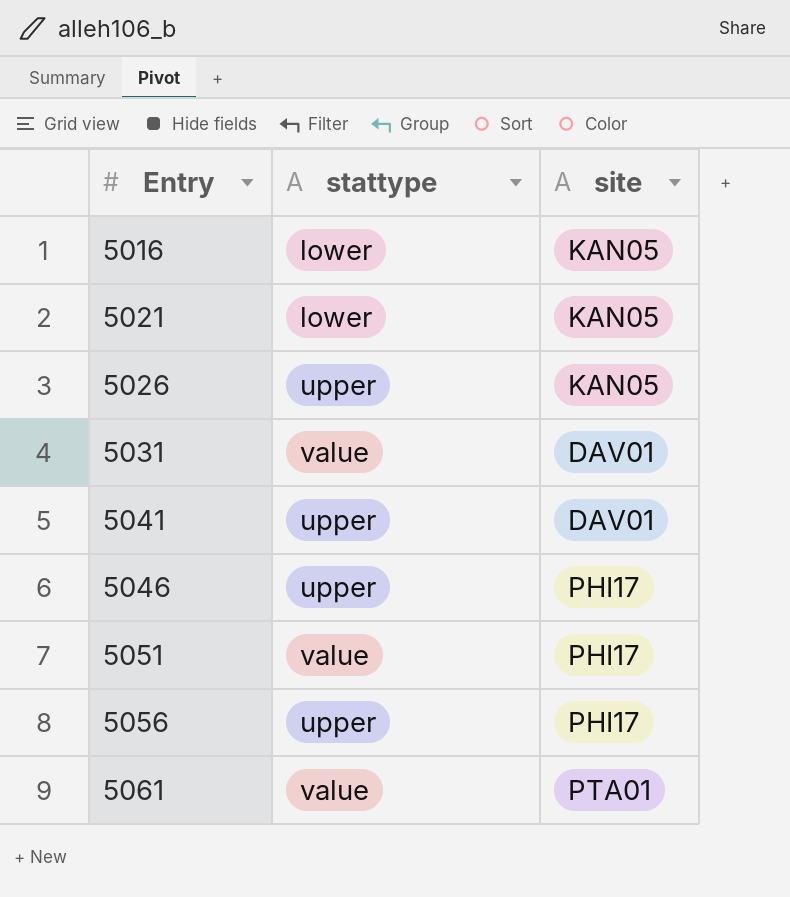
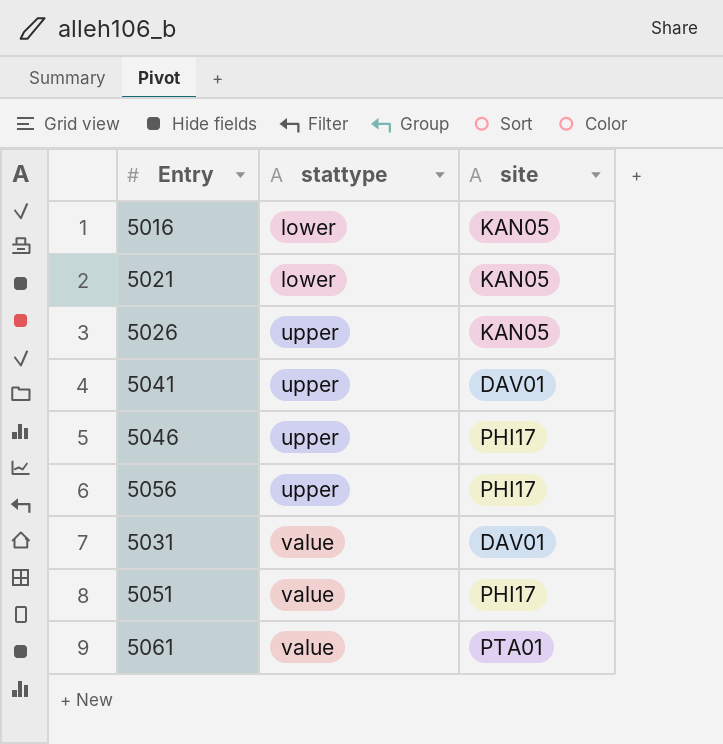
row order: Entry ascending -> stattype ascending

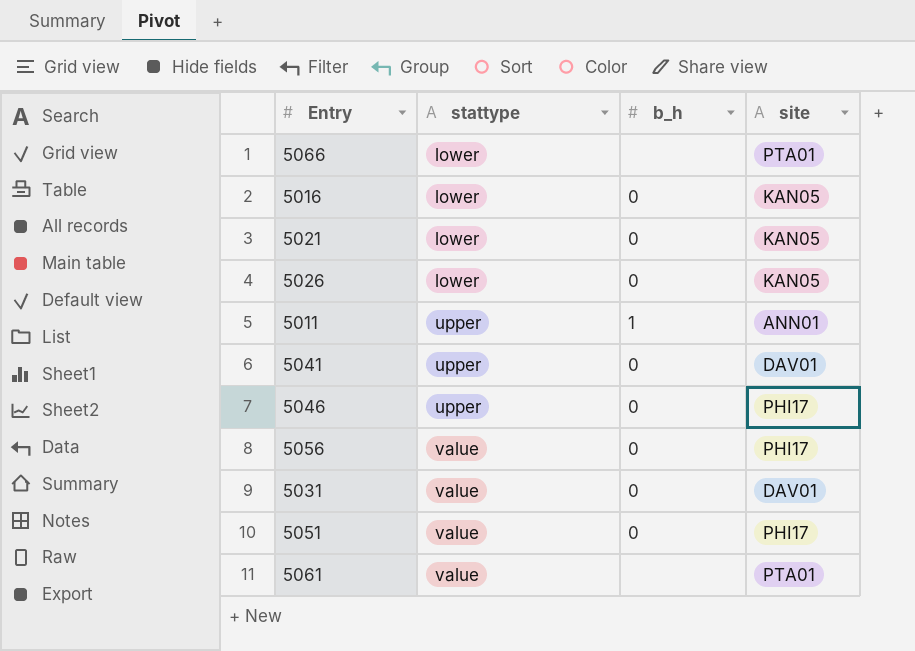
column b_h | position: none -> 3
row 5066: none -> lower | none | PTA01
5026 | stattype: upper -> lower
row 5011: none -> upper | 1 | ANN01
5056 | stattype: upper -> value

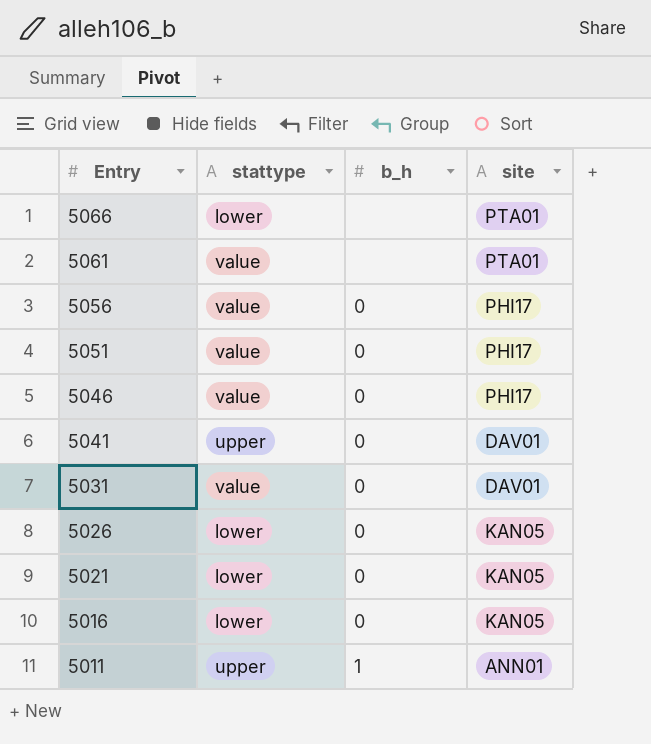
row order: stattype ascending -> Entry descending
5046 | stattype: upper -> value

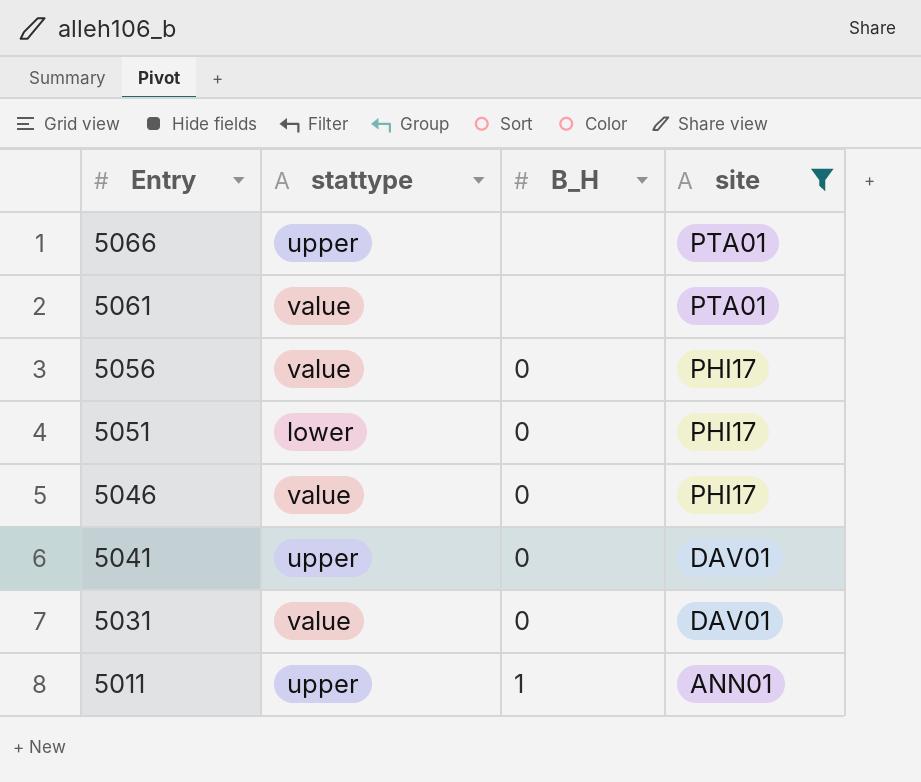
filter: none -> site != KAN05
column name: b_h -> B_H
5066 | stattype: lower -> upper
5051 | stattype: value -> lower

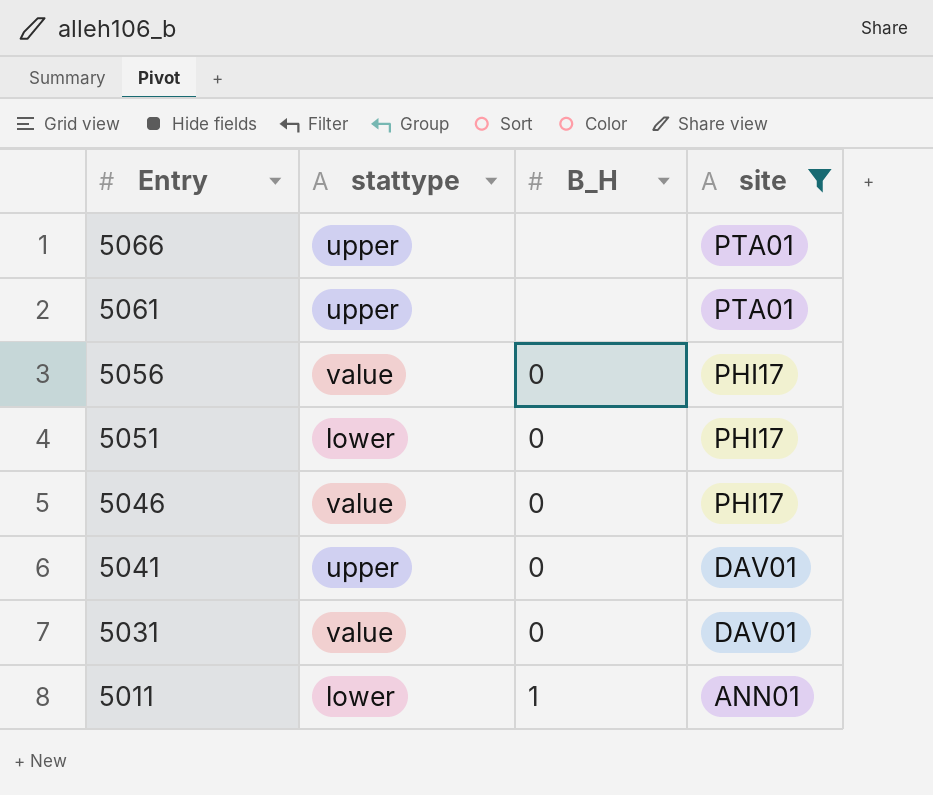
5061 | stattype: value -> upper
5011 | stattype: upper -> lower

